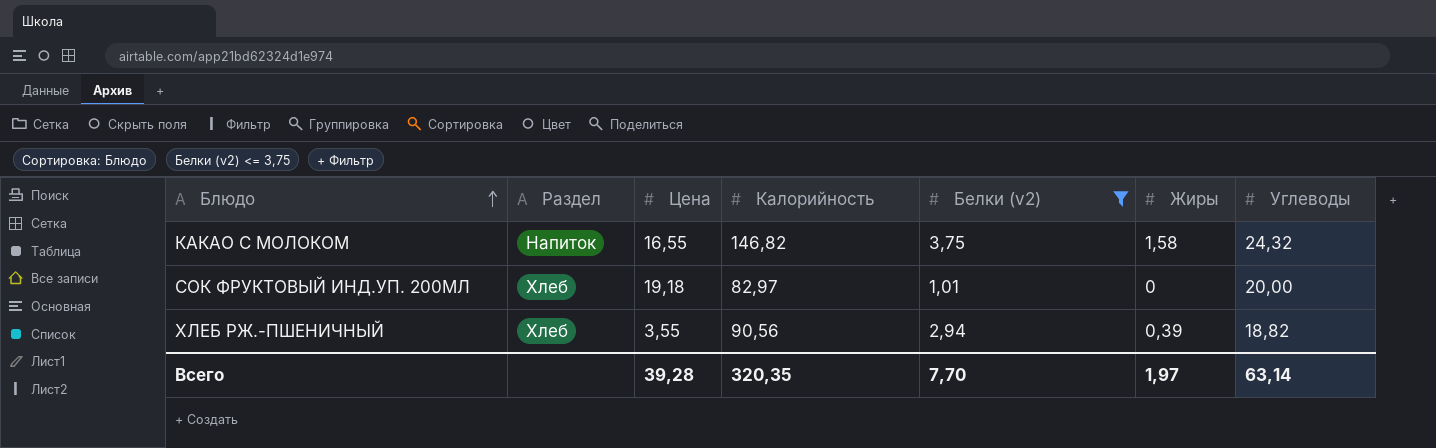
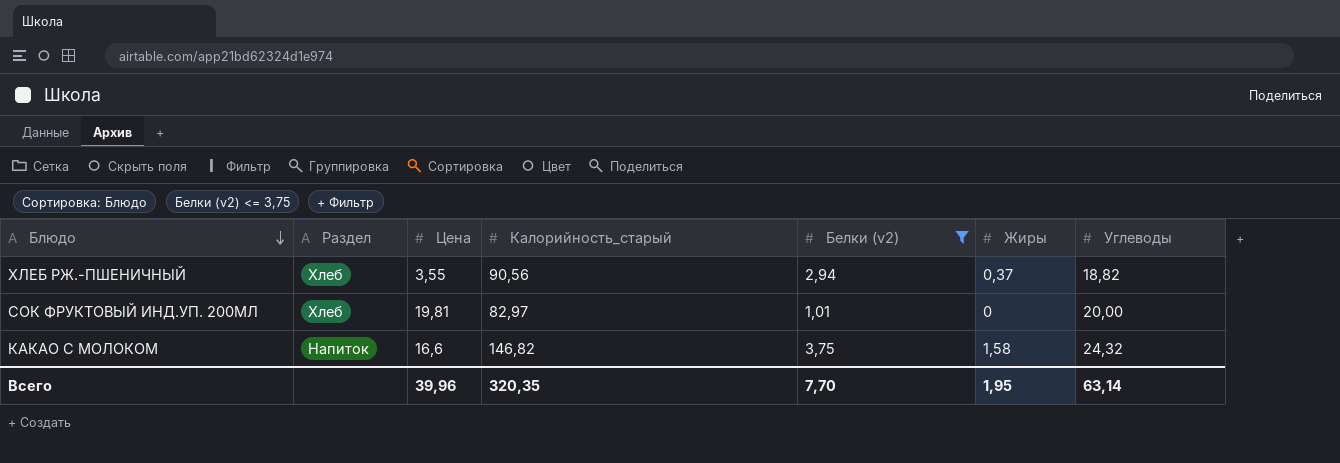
row order: Блюдо ascending -> Блюдо descending
column name: Калорийность -> Калорийность_старый
ХЛЕБ РЖ.-ПШЕНИЧНЫЙ | Жиры: 0,39 -> 0,37
СОК ФРУКТОВЫЙ ИНД.УП. 200МЛ | Цена: 19,18 -> 19,81
КАКАО С МОЛОКОМ | Цена: 16,55 -> 16,6
Всего | Цена: 39,28 -> 39,96
Всего | Жиры: 1,97 -> 1,95

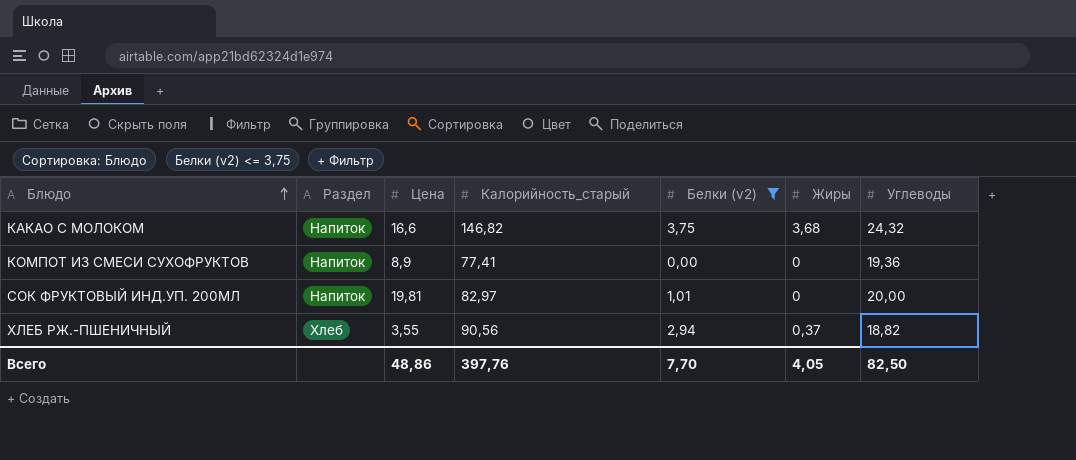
row order: Блюдо descending -> Блюдо ascending
КАКАО С МОЛОКОМ | Жиры: 1,58 -> 3,68
row КОМПОТ ИЗ СМЕСИ СУХОФРУКТОВ: none -> Напиток | 8,9 | 77,41 | 0,00 | 0 | 19,36
СОК ФРУКТОВЫЙ ИНД.УП. 200МЛ | Раздел: Хлеб -> Напиток
Всего | Цена: 39,96 -> 48,86
Всего | Калорийность_старый: 320,35 -> 397,76
Всего | Жиры: 1,95 -> 4,05
Всего | Углеводы: 63,14 -> 82,50

